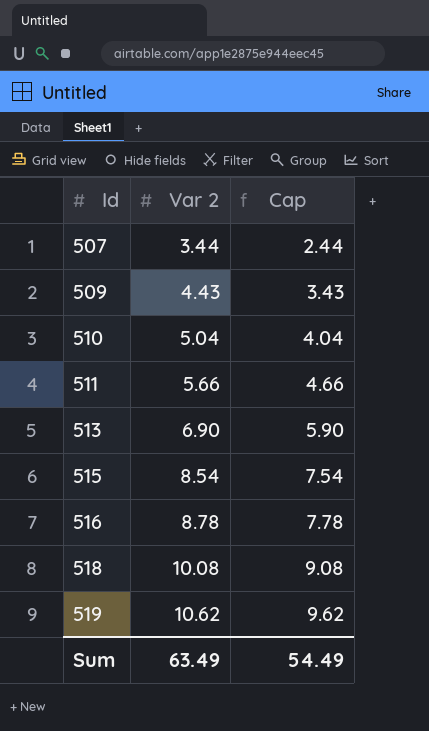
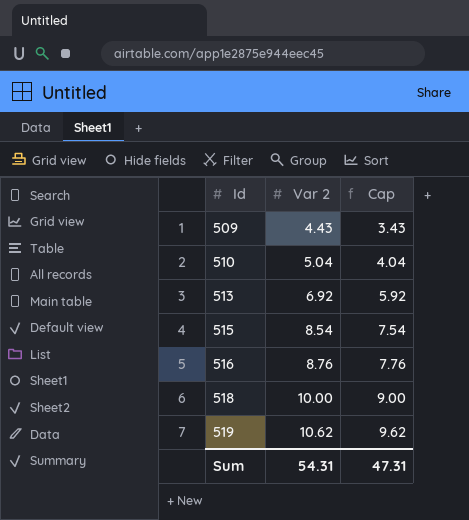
row 507: 3.44 | 2.44 -> none
row 511: 5.66 | 4.66 -> none
513 | Var 2: 6.90 -> 6.92
513 | Cap: 5.90 -> 5.92
516 | Var 2: 8.78 -> 8.76
516 | Cap: 7.78 -> 7.76
518 | Var 2: 10.08 -> 10.00
518 | Cap: 9.08 -> 9.00
Sum | Var 2: 63.49 -> 54.31
Sum | Cap: 54.49 -> 47.31

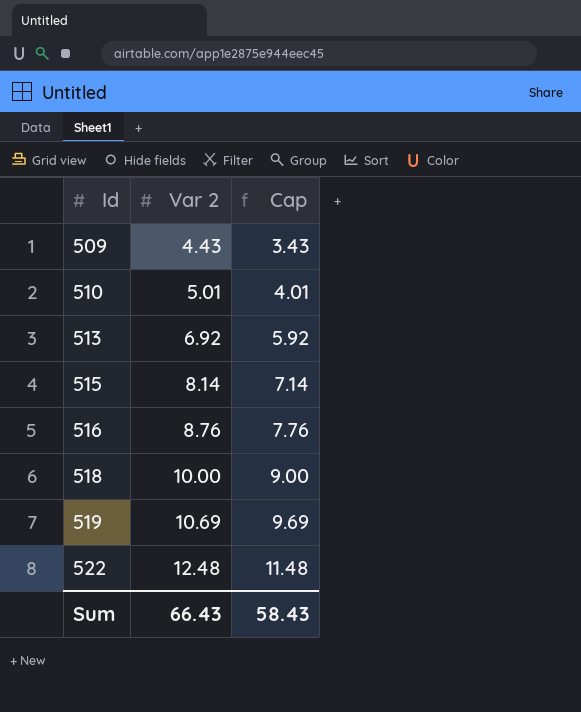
510 | Var 2: 5.04 -> 5.01
510 | Cap: 4.04 -> 4.01
515 | Var 2: 8.54 -> 8.14
515 | Cap: 7.54 -> 7.14
519 | Var 2: 10.62 -> 10.69
519 | Cap: 9.62 -> 9.69
row 522: none -> 12.48 | 11.48
Sum | Var 2: 54.31 -> 66.43
Sum | Cap: 47.31 -> 58.43

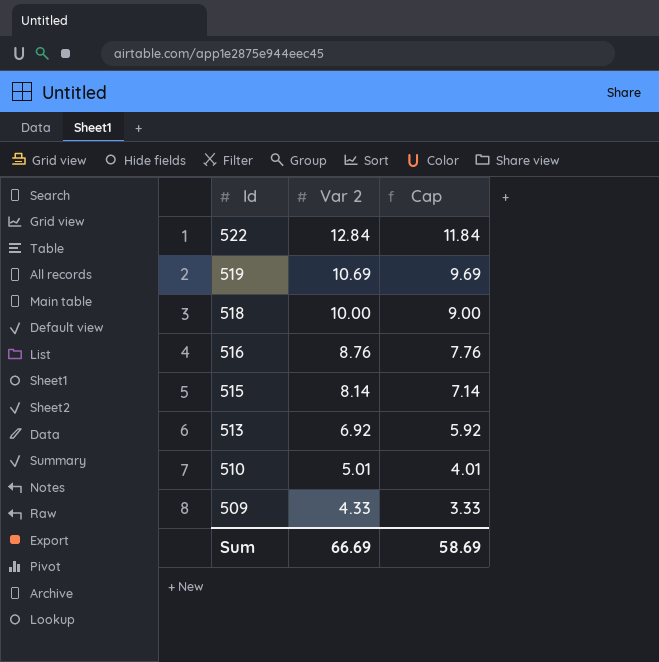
row order: Id ascending -> Id descending
522 | Var 2: 12.48 -> 12.84
522 | Cap: 11.48 -> 11.84
509 | Var 2: 4.43 -> 4.33
509 | Cap: 3.43 -> 3.33
Sum | Var 2: 66.43 -> 66.69
Sum | Cap: 58.43 -> 58.69

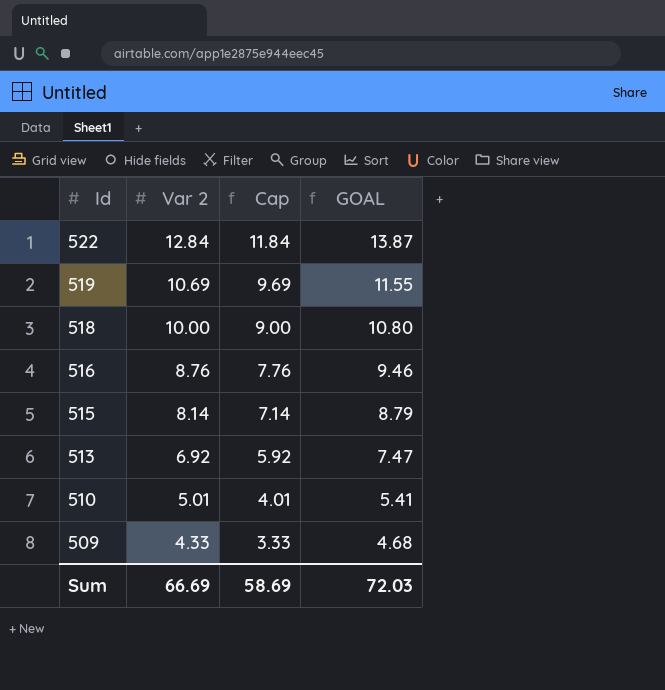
column GOAL | formula: none -> [Var 2] * 1.08

